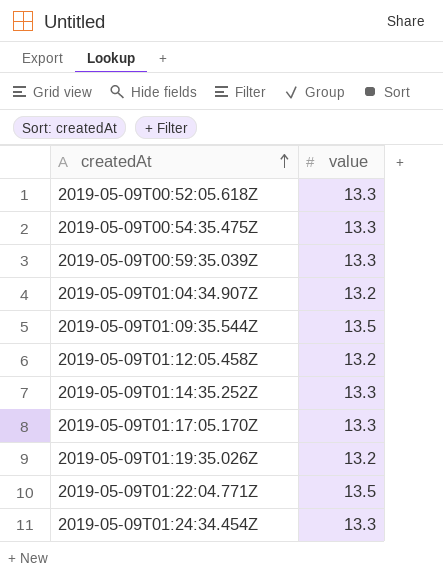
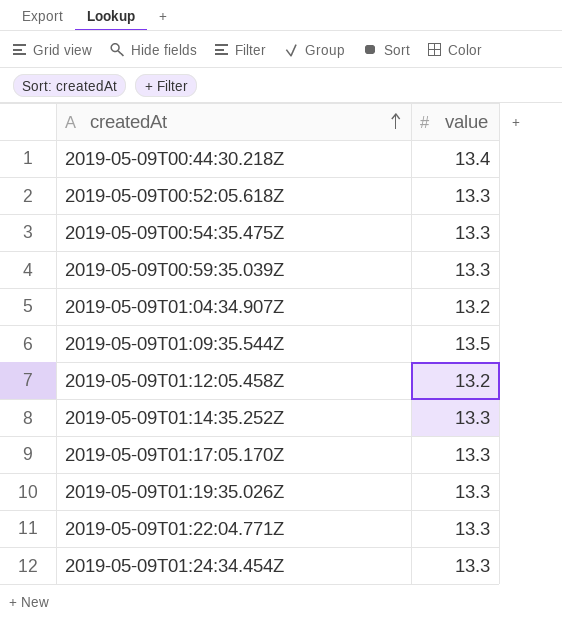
row 2019-05-09T00:44:30.218Z: none -> 13.4
2019-05-09T01:19:35.026Z | value: 13.2 -> 13.3
2019-05-09T01:22:04.771Z | value: 13.5 -> 13.3

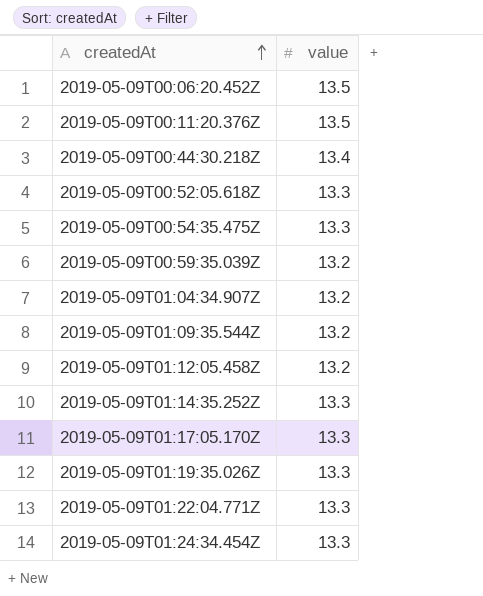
row 2019-05-09T00:06:20.452Z: none -> 13.5
row 2019-05-09T00:11:20.376Z: none -> 13.5
2019-05-09T00:59:35.039Z | value: 13.3 -> 13.2
2019-05-09T01:09:35.544Z | value: 13.5 -> 13.2

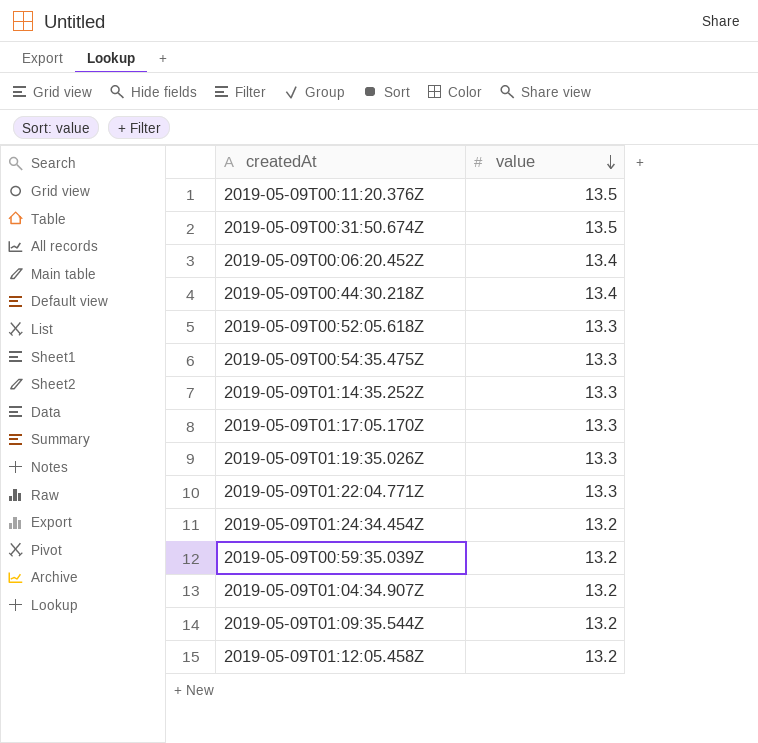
row order: createdAt ascending -> value descending
row 2019-05-09T00:31:50.674Z: none -> 13.5
2019-05-09T00:06:20.452Z | value: 13.5 -> 13.4
2019-05-09T01:24:34.454Z | value: 13.3 -> 13.2

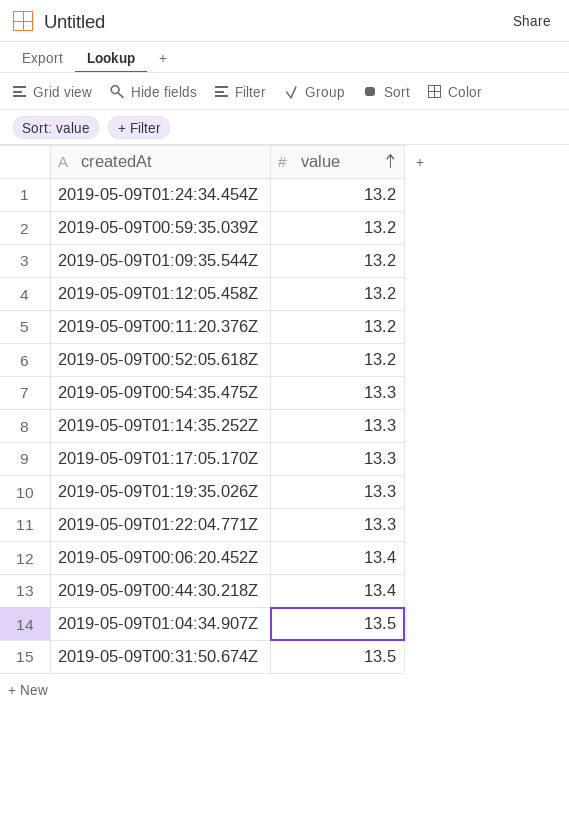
row order: value descending -> value ascending
2019-05-09T00:11:20.376Z | value: 13.5 -> 13.2
2019-05-09T00:52:05.618Z | value: 13.3 -> 13.2
2019-05-09T01:04:34.907Z | value: 13.2 -> 13.5

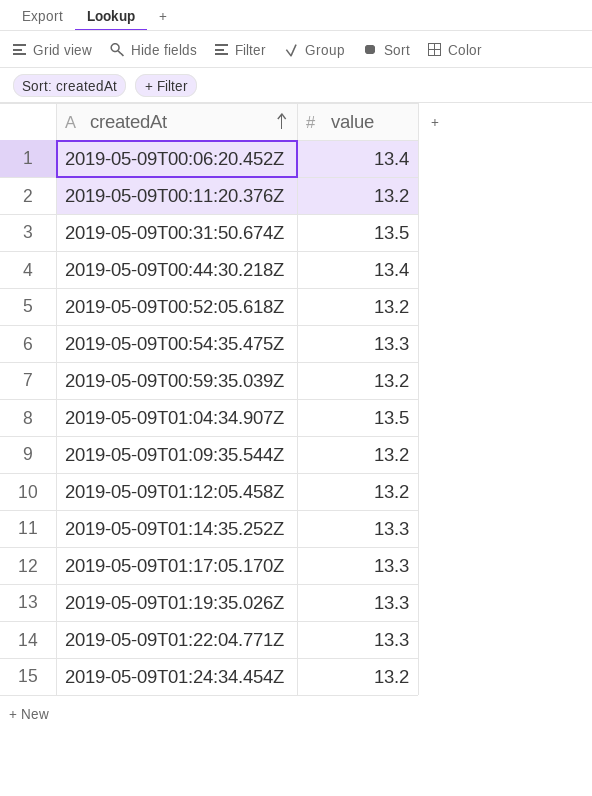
row order: value ascending -> createdAt ascending

